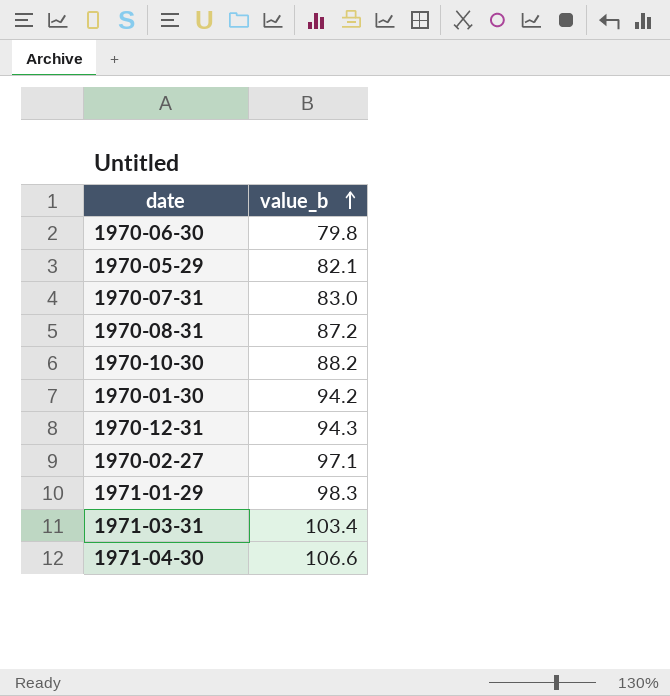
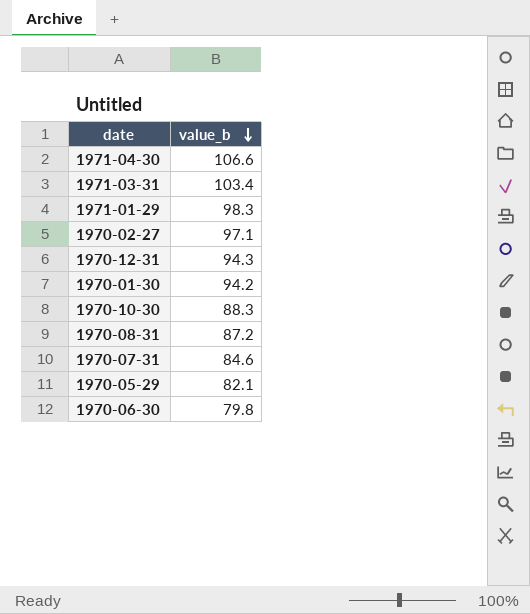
row order: value_b ascending -> value_b descending
1970-10-30 | value_b: 88.2 -> 88.3
1970-07-31 | value_b: 83.0 -> 84.6

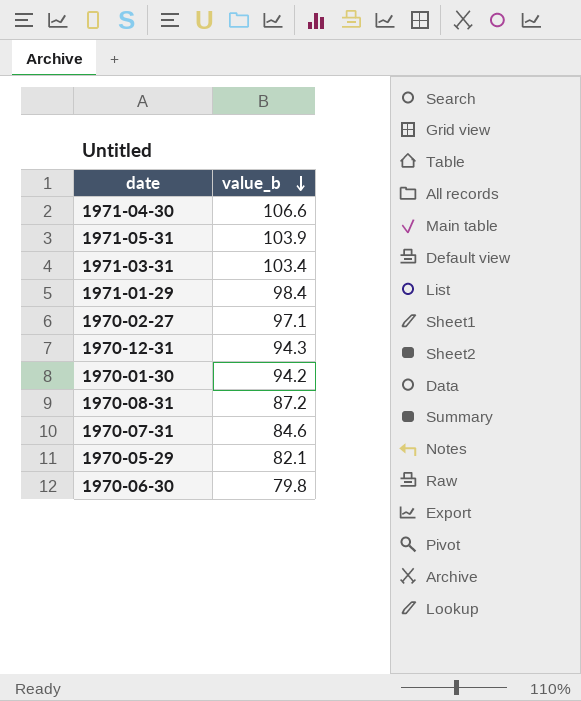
row 1970-10-30: 88.3 -> none
row 1971-05-31: none -> 103.9
1971-01-29 | value_b: 98.3 -> 98.4

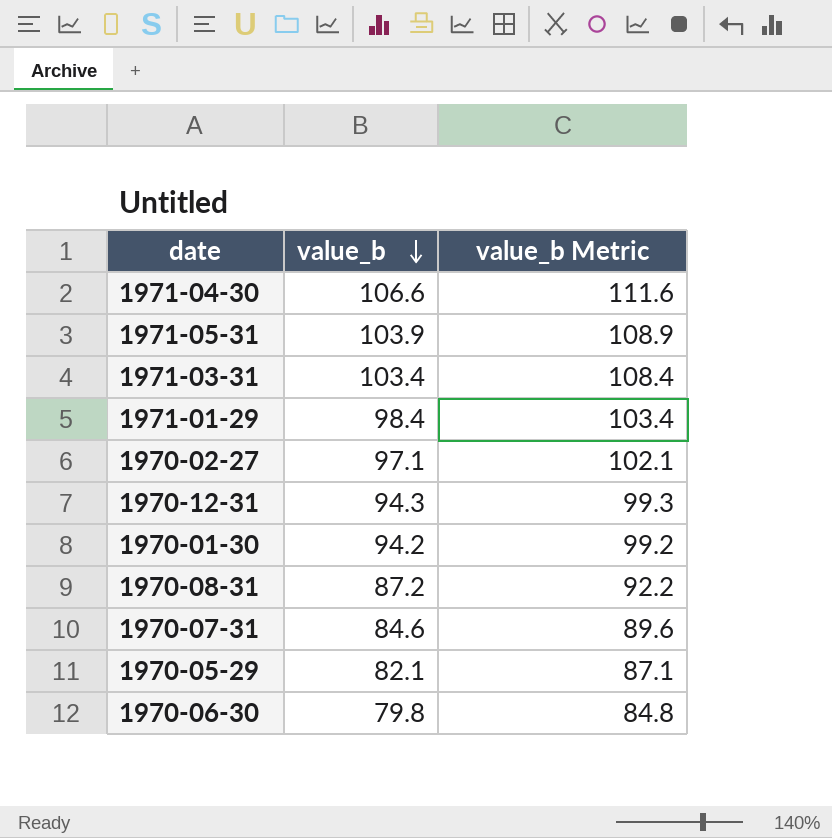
column value_b Metric | formula: none -> [value_b] + 5

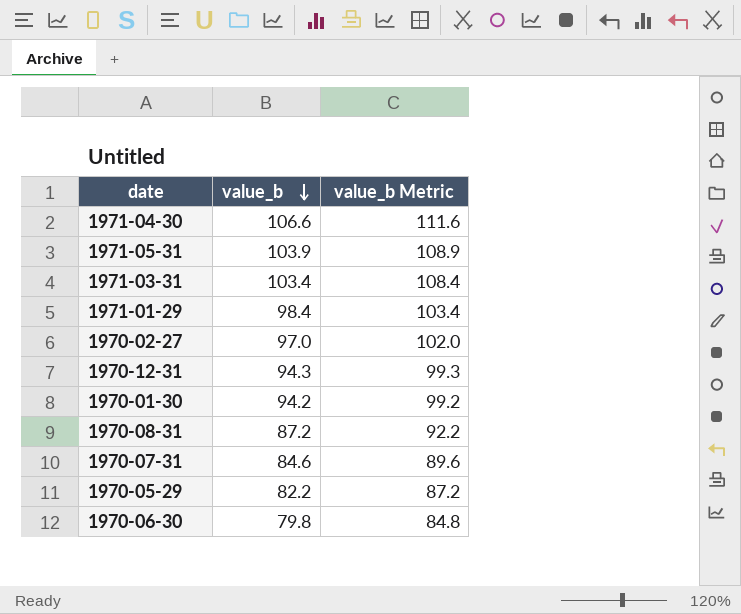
1970-02-27 | value_b: 97.1 -> 97.0
1970-02-27 | value_b Metric: 102.1 -> 102.0
1970-05-29 | value_b: 82.1 -> 82.2
1970-05-29 | value_b Metric: 87.1 -> 87.2

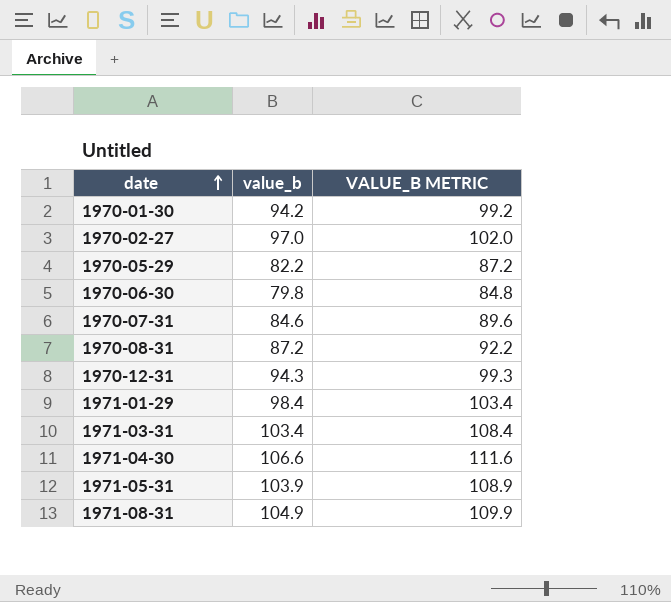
row order: value_b descending -> date ascending
column name: value_b Metric -> VALUE_B METRIC
row 1971-08-31: none -> 104.9 | 109.9

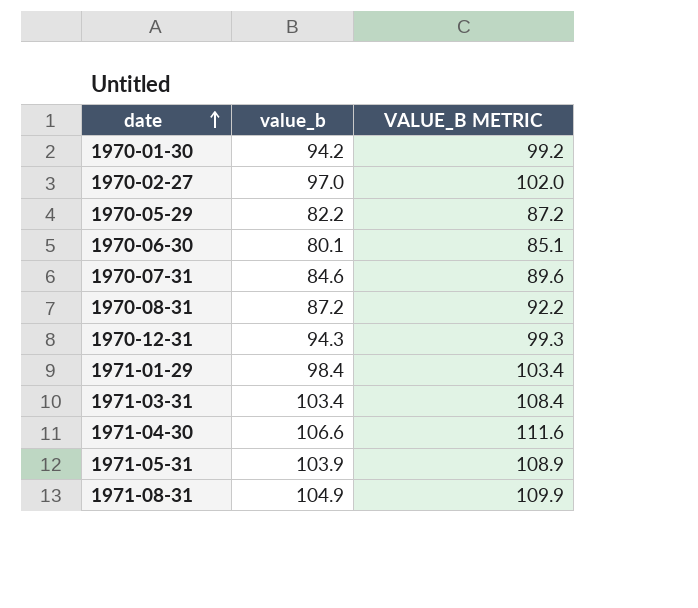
1970-06-30 | value_b: 79.8 -> 80.1
1970-06-30 | VALUE_B METRIC: 84.8 -> 85.1

